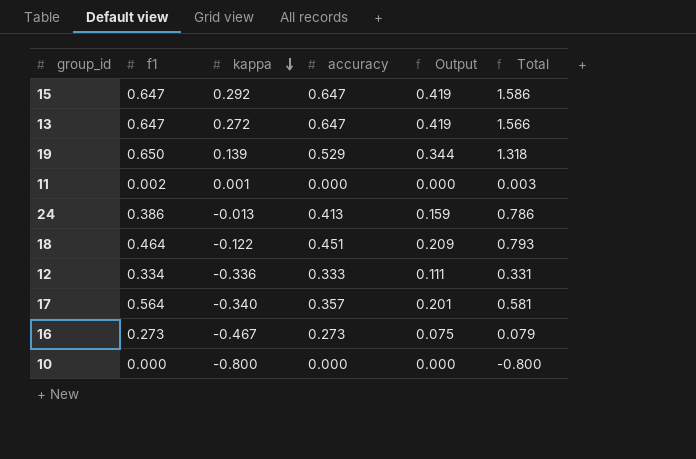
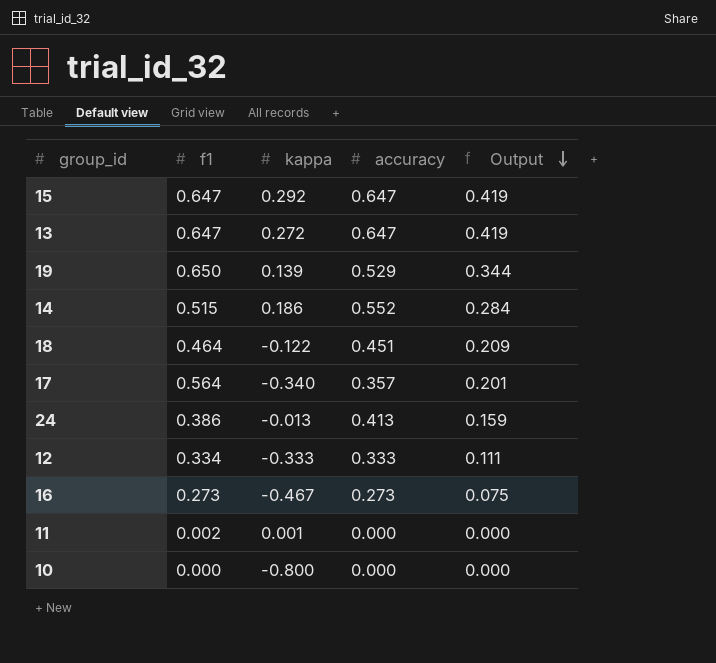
row order: kappa descending -> Output descending
column Total | formula: [f1] + [kappa] + [accuracy] -> none
row 14: none -> 0.515 | 0.186 | 0.552 | 0.284
12 | kappa: -0.336 -> -0.333

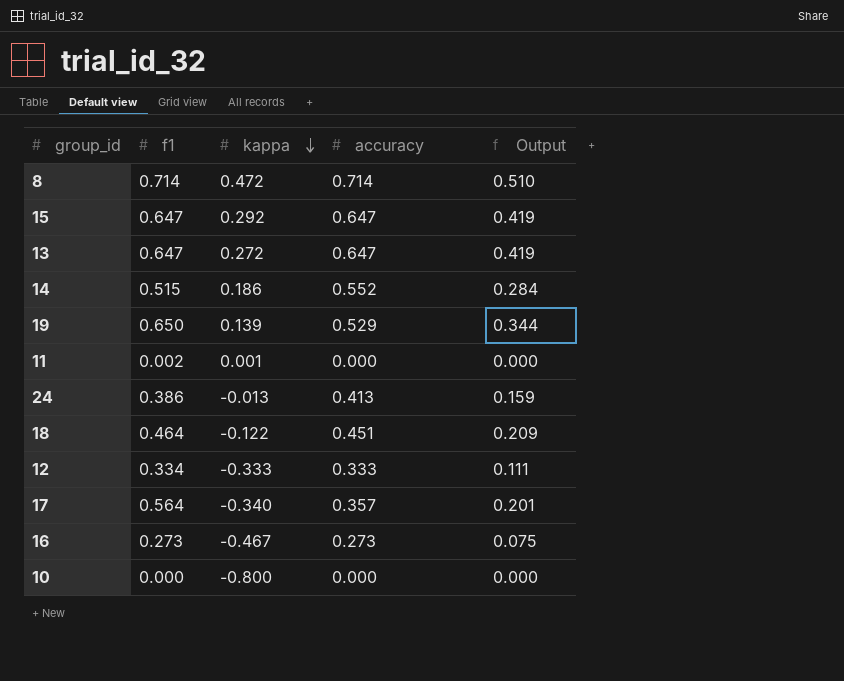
row order: Output descending -> kappa descending
row 8: none -> 0.714 | 0.472 | 0.714 | 0.510

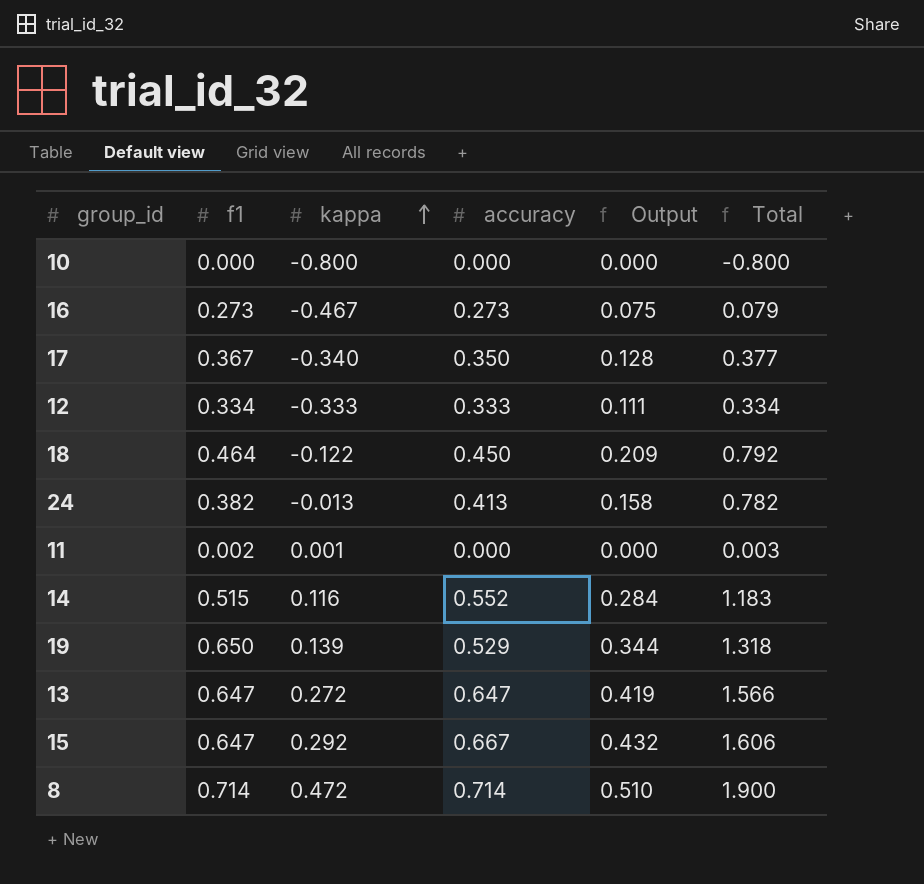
row order: kappa descending -> kappa ascending
column Total | formula: none -> [f1] + [kappa] + [accuracy]
17 | f1: 0.564 -> 0.367
17 | accuracy: 0.357 -> 0.350
17 | Output: 0.201 -> 0.128
18 | accuracy: 0.451 -> 0.450
24 | f1: 0.386 -> 0.382
24 | Output: 0.159 -> 0.158
14 | kappa: 0.186 -> 0.116
15 | accuracy: 0.647 -> 0.667
15 | Output: 0.419 -> 0.432

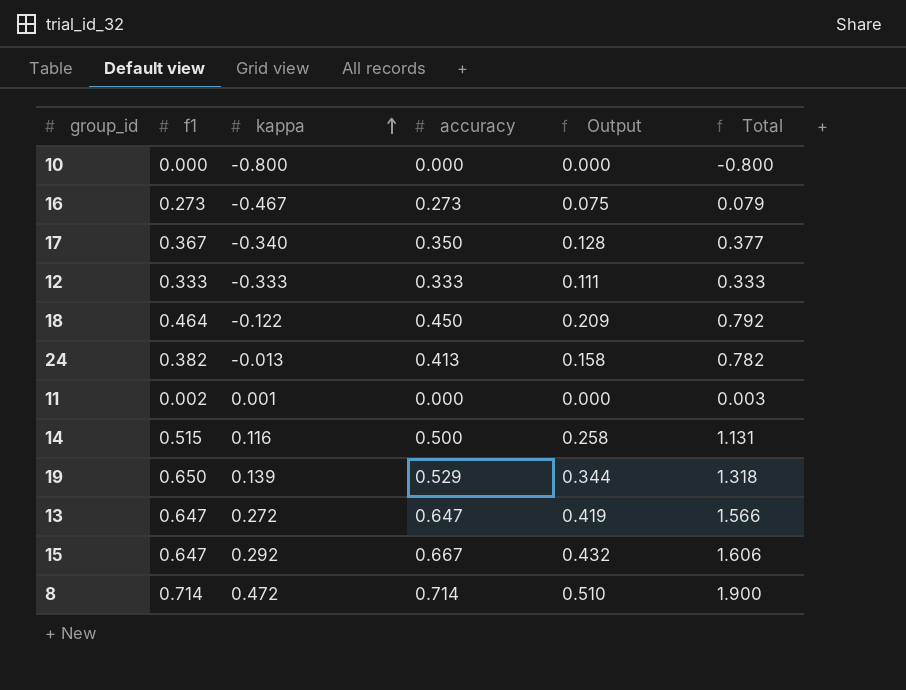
12 | f1: 0.334 -> 0.333
12 | Total: 0.334 -> 0.333
14 | accuracy: 0.552 -> 0.500
14 | Output: 0.284 -> 0.258
14 | Total: 1.183 -> 1.131

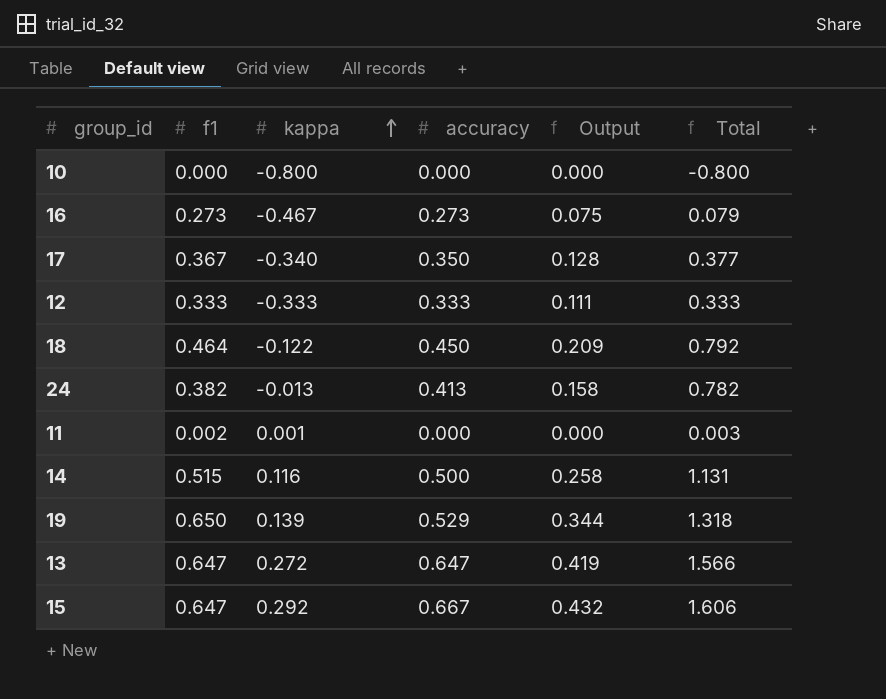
row 8: 0.714 | 0.472 | 0.714 | 0.510 | 1.900 -> none

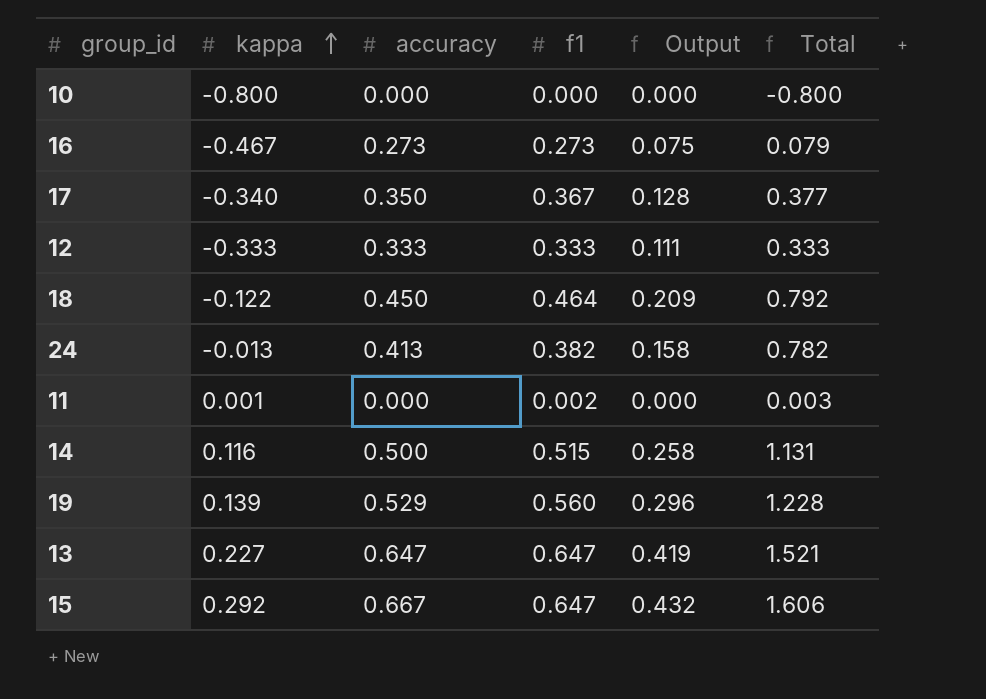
column f1 | position: 2 -> 4
19 | f1: 0.650 -> 0.560
19 | Output: 0.344 -> 0.296
19 | Total: 1.318 -> 1.228
13 | kappa: 0.272 -> 0.227
13 | Total: 1.566 -> 1.521

